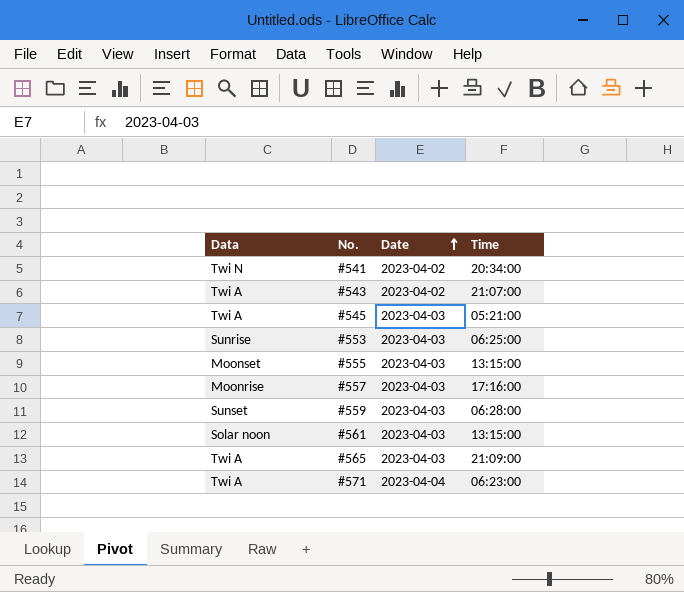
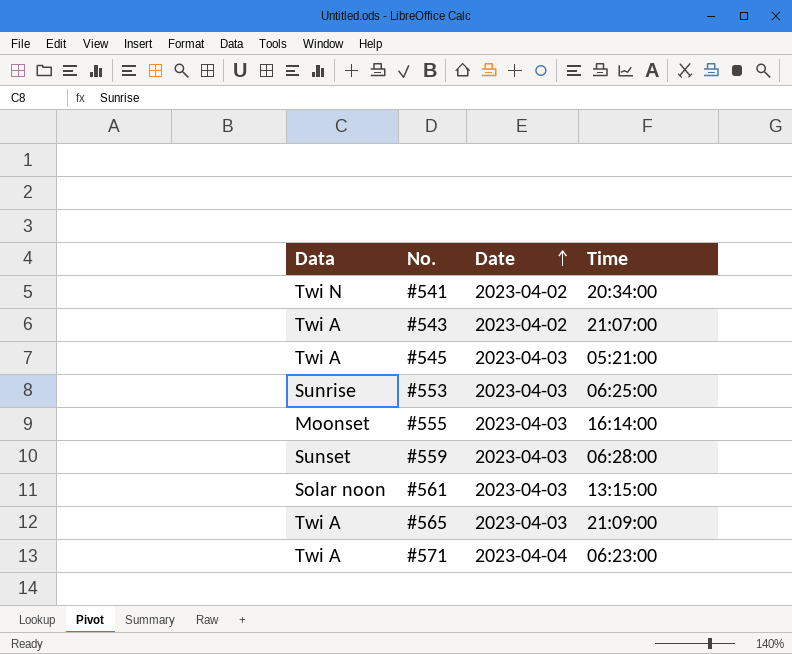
row #557: Moonrise | 2023-04-03 | 17:16:00 -> none
#555 | Time: 13:15:00 -> 16:14:00

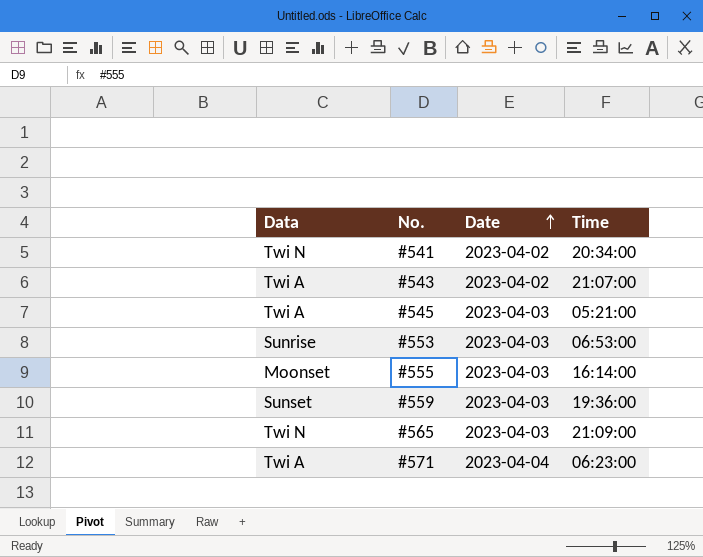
row #561: Solar noon | 2023-04-03 | 13:15:00 -> none
#553 | Time: 06:25:00 -> 06:53:00
#559 | Time: 06:28:00 -> 19:36:00
#565 | Data: Twi A -> Twi N

